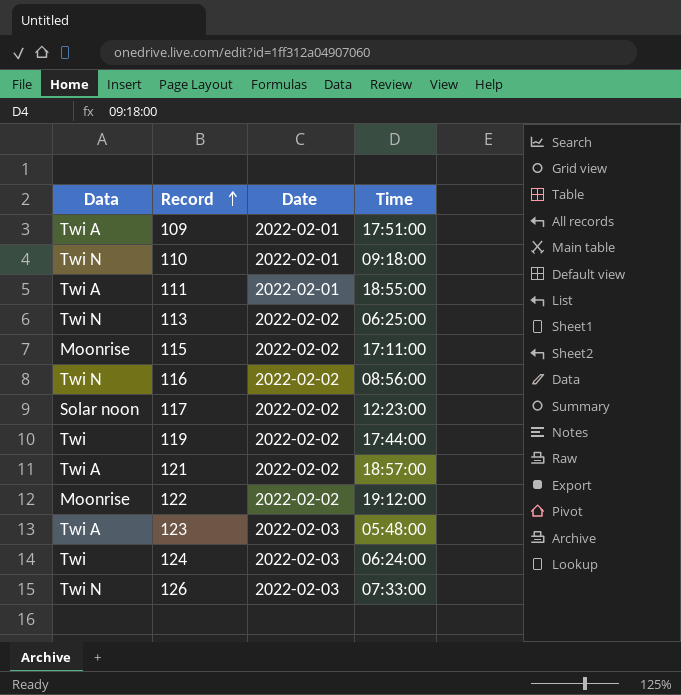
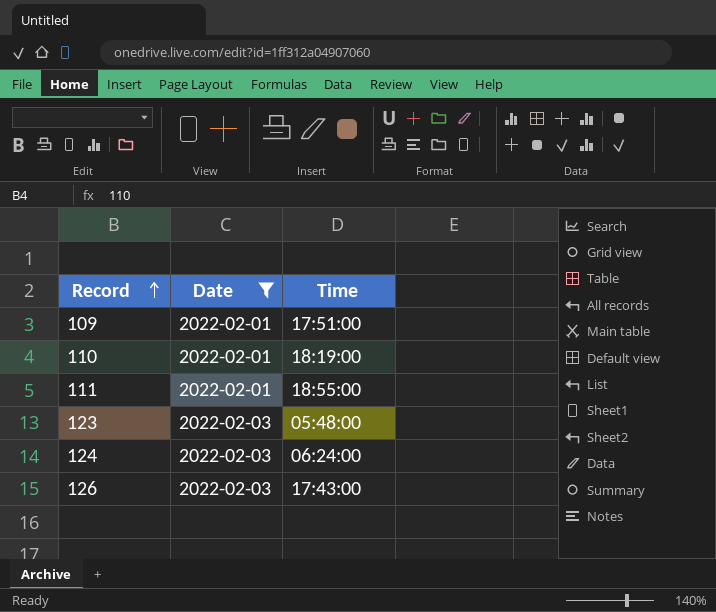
filter: none -> Date != 2022-02-02
column Data | position: 1 -> none
110 | Time: 09:18:00 -> 18:19:00
126 | Time: 07:33:00 -> 17:43:00

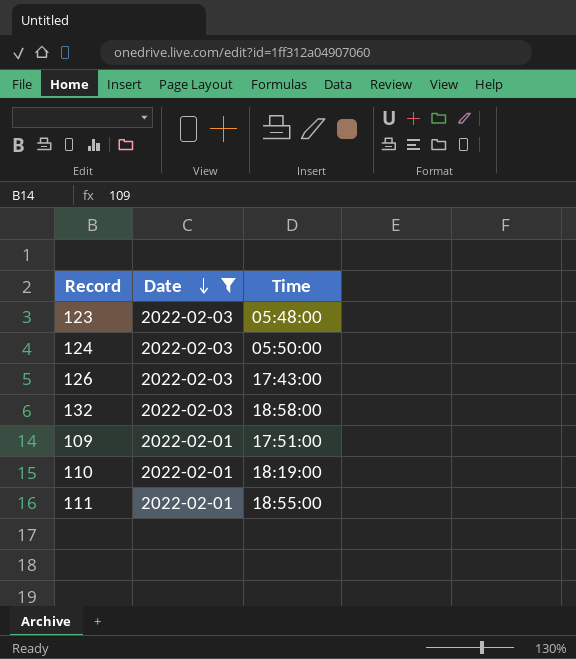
row order: Record ascending -> Date descending
124 | Time: 06:24:00 -> 05:50:00
row 132: none -> 2022-02-03 | 18:58:00

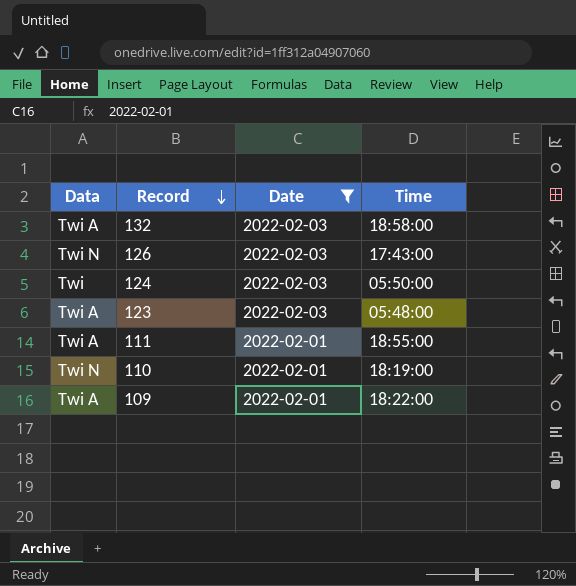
row order: Date descending -> Record descending
column Data | position: none -> 1
109 | Time: 17:51:00 -> 18:22:00

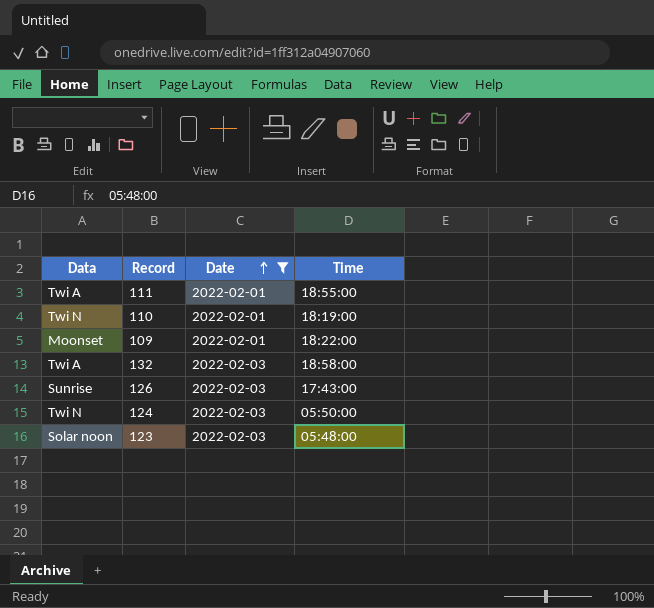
row order: Record descending -> Date ascending
109 | Data: Twi A -> Moonset
126 | Data: Twi N -> Sunrise
124 | Data: Twi -> Twi N
123 | Data: Twi A -> Solar noon

